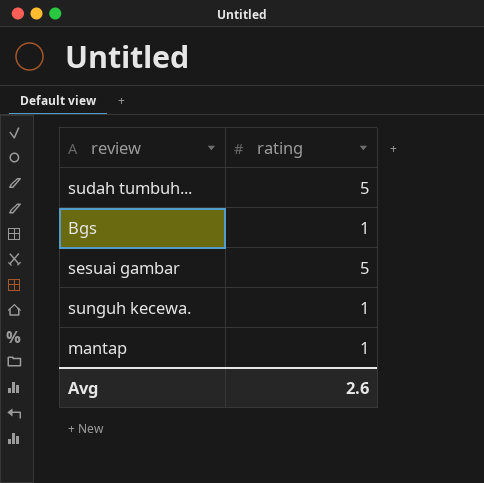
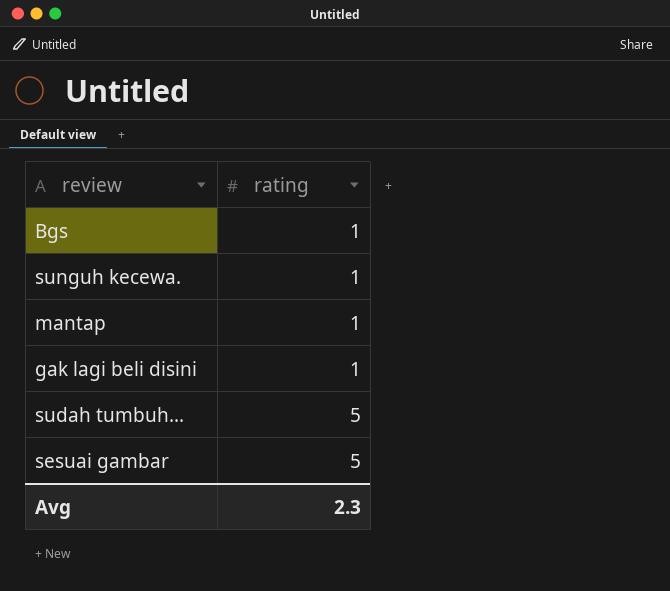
row order: none -> rating ascending
row gak lagi beli disini: none -> 1
Avg | rating: 2.6 -> 2.3

